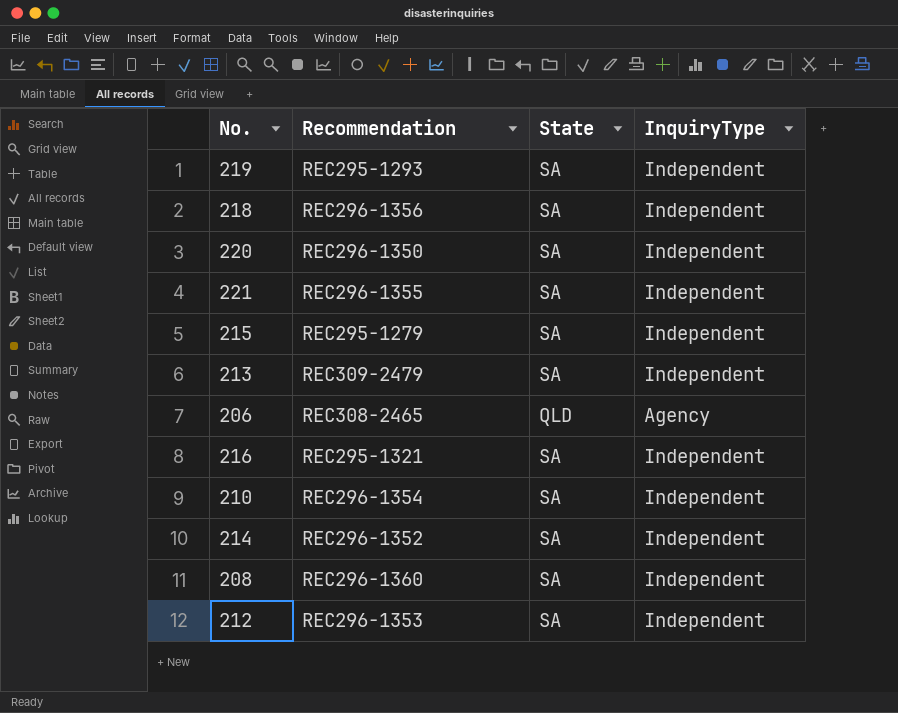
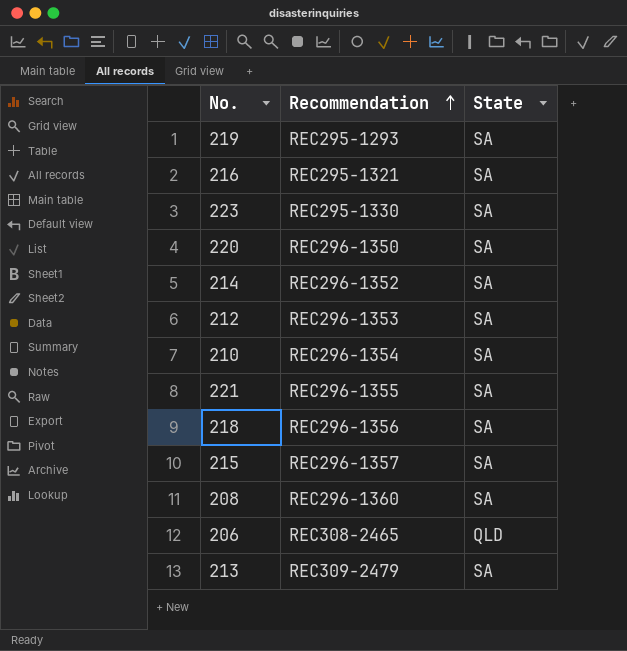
row order: none -> Recommendation ascending
column InquiryType | position: 4 -> none
row 223: none -> REC295-1330 | SA
215 | Recommendation: REC295-1279 -> REC296-1357

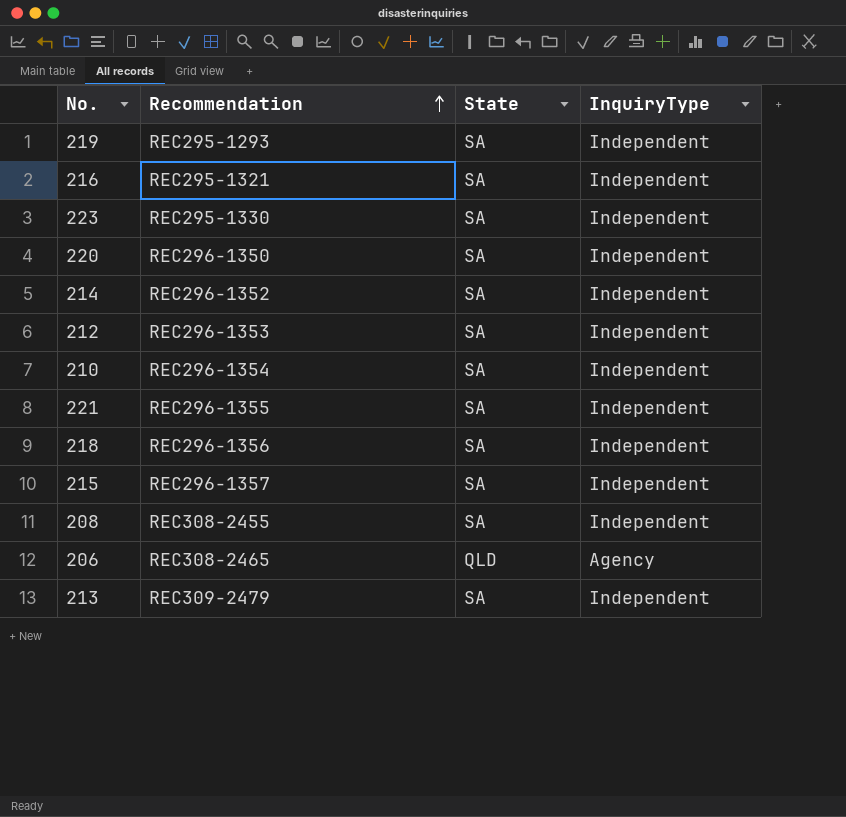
column InquiryType | position: none -> 4
208 | Recommendation: REC296-1360 -> REC308-2455

